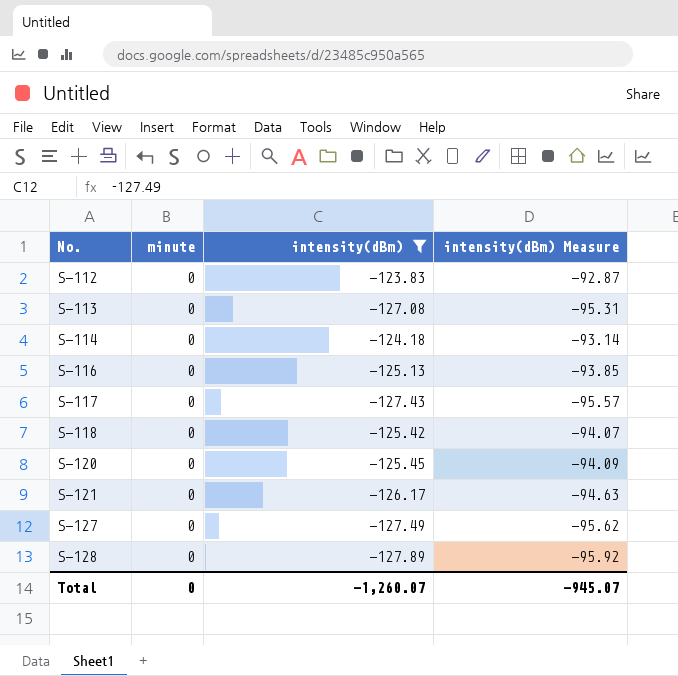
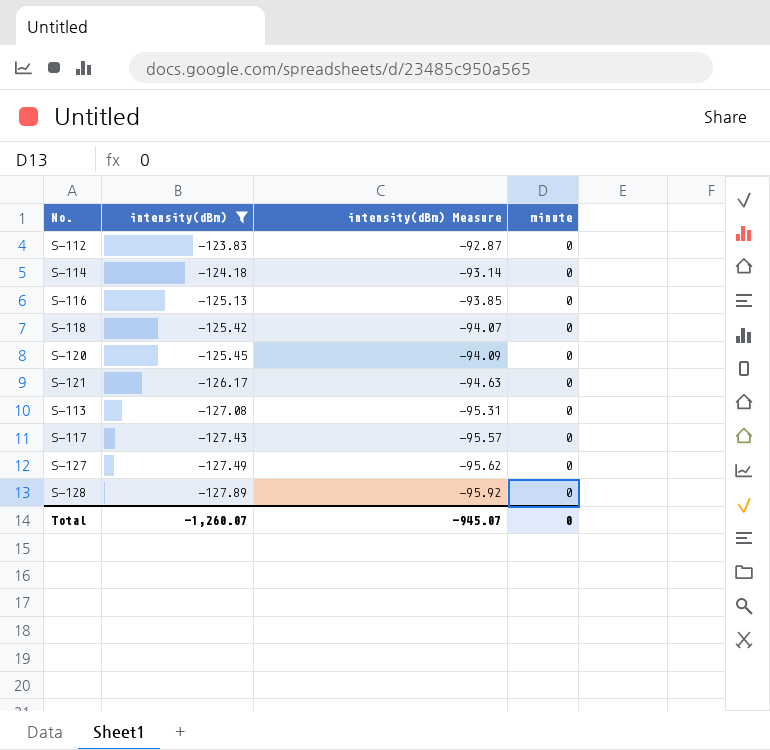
row order: No. ascending -> intensity(dBm) descending
column minute | position: 2 -> 4

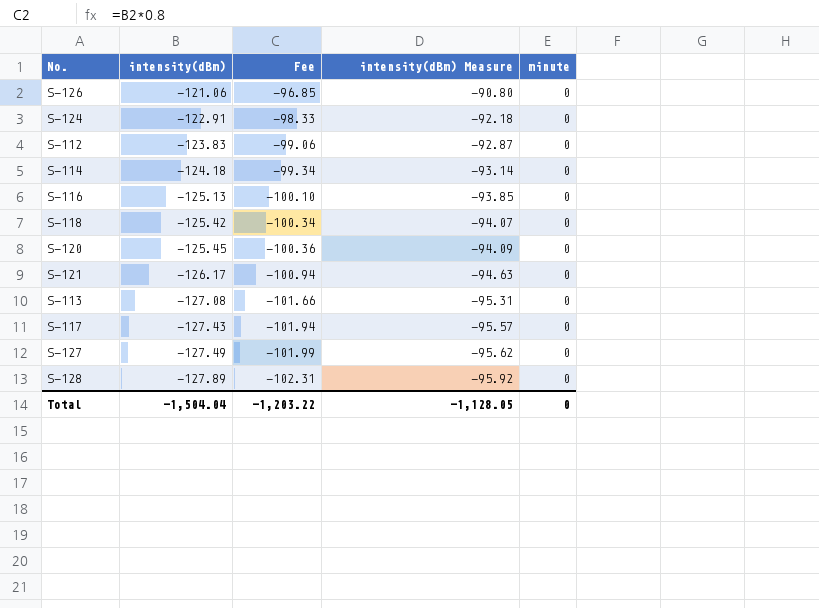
filter: intensity(dBm) <= -123.83 -> none
column Fee | formula: none -> [intensity(dBm)] * 0.8
Total | intensity(dBm): -1,260.07 -> -1,504.04
Total | intensity(dBm) Measure: -945.07 -> -1,128.05

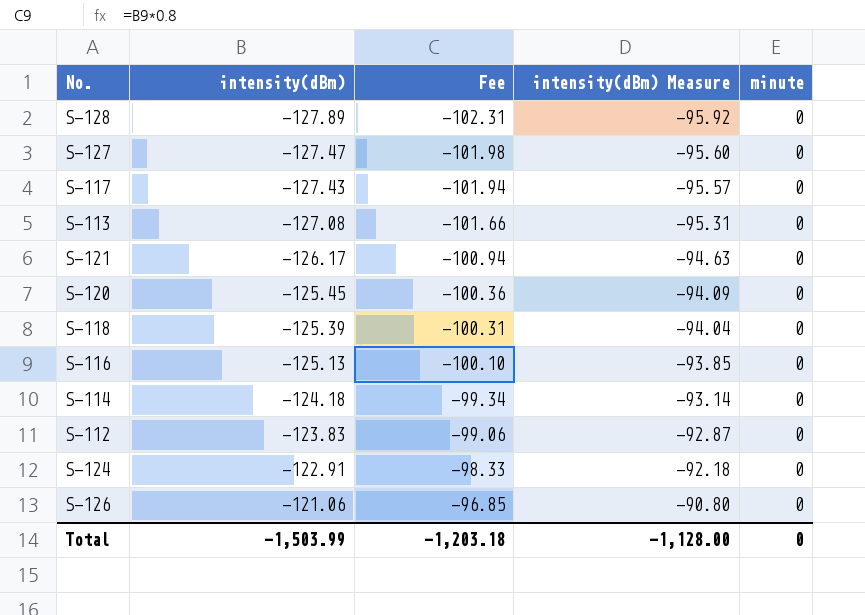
row order: intensity(dBm) descending -> intensity(dBm) ascending
S-127 | intensity(dBm): -127.49 -> -127.47
S-127 | Fee: -101.99 -> -101.98
S-127 | intensity(dBm) Measure: -95.62 -> -95.60
S-118 | intensity(dBm): -125.42 -> -125.39
S-118 | Fee: -100.34 -> -100.31
S-118 | intensity(dBm) Measure: -94.07 -> -94.04
Total | intensity(dBm): -1,504.04 -> -1,503.99
Total | Fee: -1,203.22 -> -1,203.18
Total | intensity(dBm) Measure: -1,128.05 -> -1,128.00

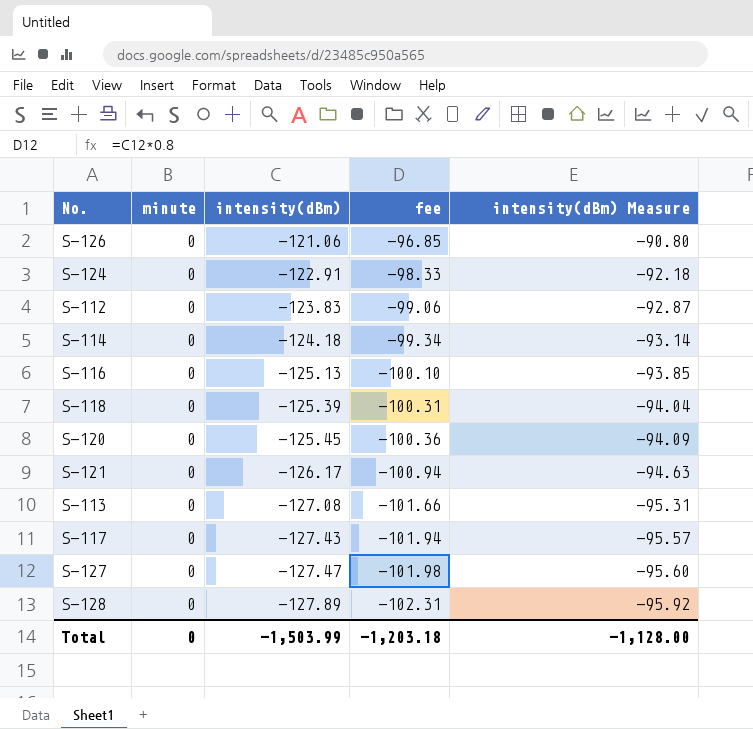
row order: intensity(dBm) ascending -> intensity(dBm) descending
column minute | position: 5 -> 2
column name: Fee -> fee

